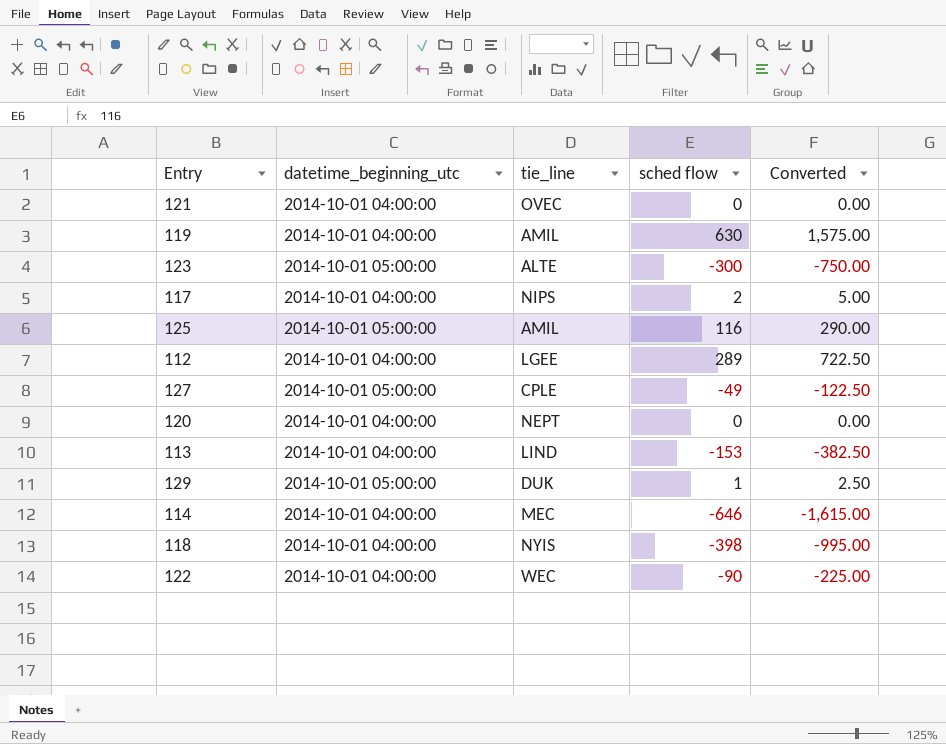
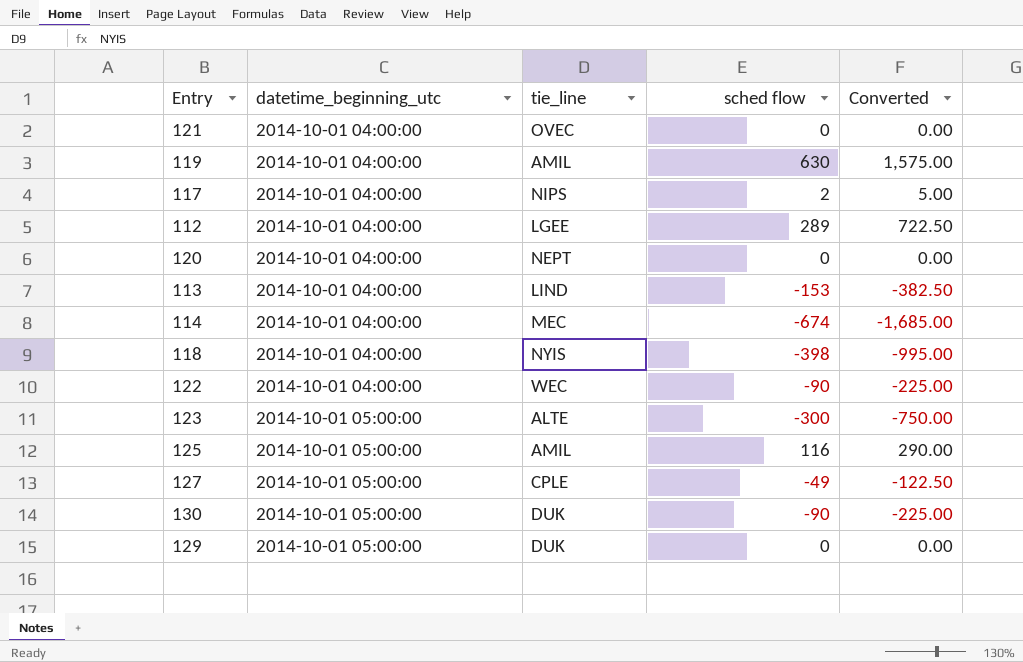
row order: none -> datetime_beginning_utc ascending
114 | sched flow: -646 -> -674
114 | Converted: -1,615.00 -> -1,685.00
row 130: none -> 2014-10-01 05:00:00 | DUK | -90 | -225.00
129 | sched flow: 1 -> 0
129 | Converted: 2.50 -> 0.00

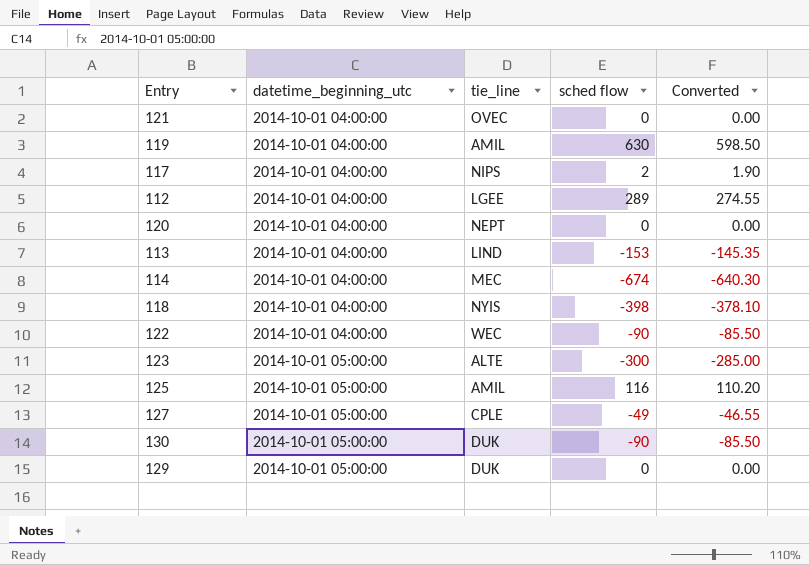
column Converted | formula: [sched flow] * 2.5 -> [sched flow] * 0.95

